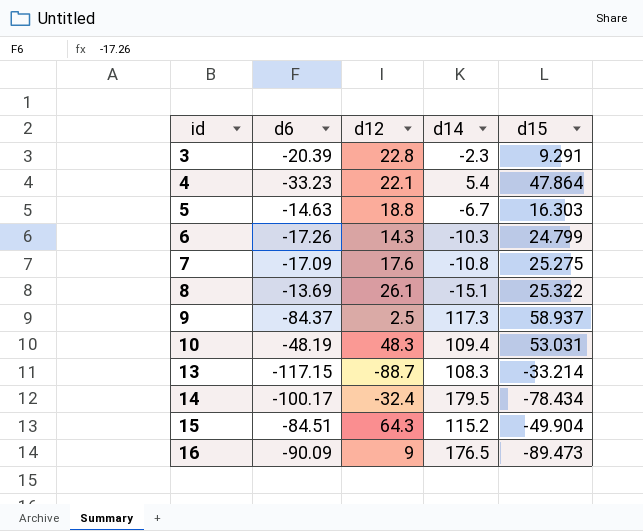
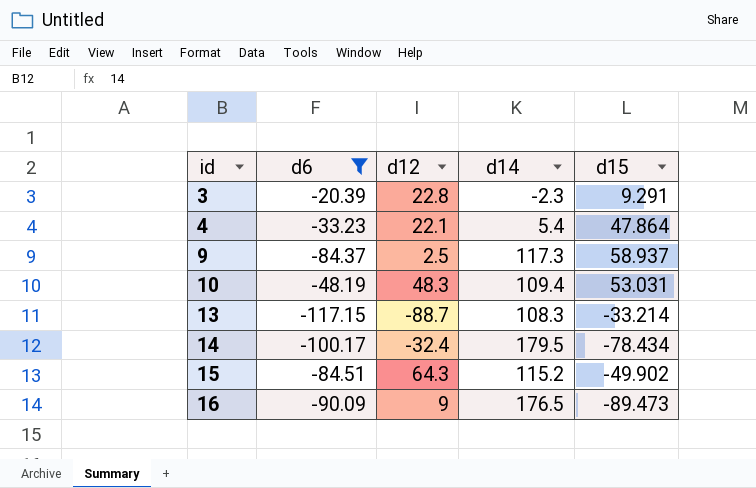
filter: none -> d6 <= -20.39
15 | d15: -49.904 -> -49.902

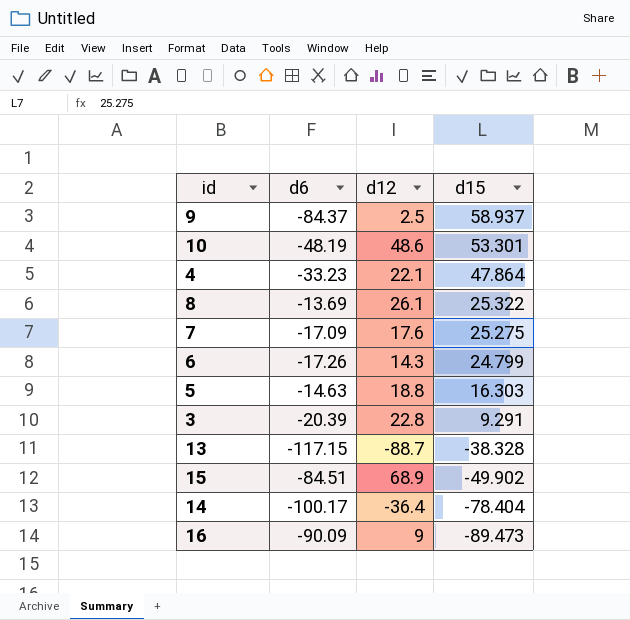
filter: d6 <= -20.39 -> none
row order: id ascending -> d15 descending
column d14 | position: 4 -> none
10 | d12: 48.3 -> 48.6
10 | d15: 53.031 -> 53.301
13 | d15: -33.214 -> -38.328
15 | d12: 64.3 -> 68.9
14 | d12: -32.4 -> -36.4
14 | d15: -78.434 -> -78.404

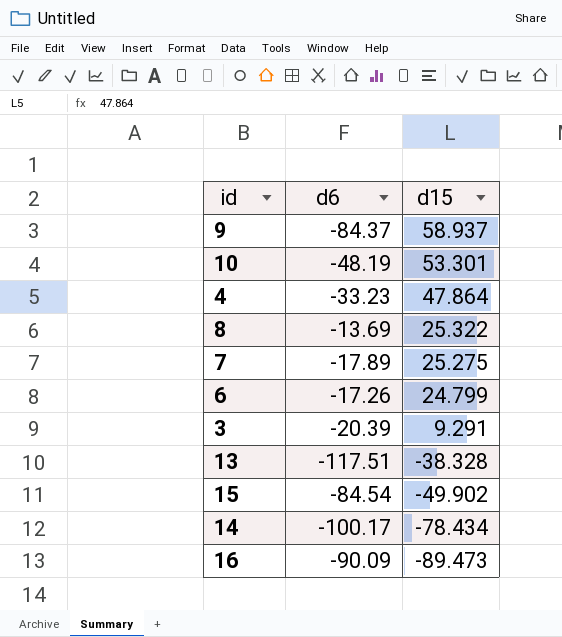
column d12 | position: 3 -> none
row 5: -14.63 | 18.8 | 16.303 -> none
7 | d6: -17.09 -> -17.89
13 | d6: -117.15 -> -117.51
15 | d6: -84.51 -> -84.54
14 | d15: -78.404 -> -78.434

